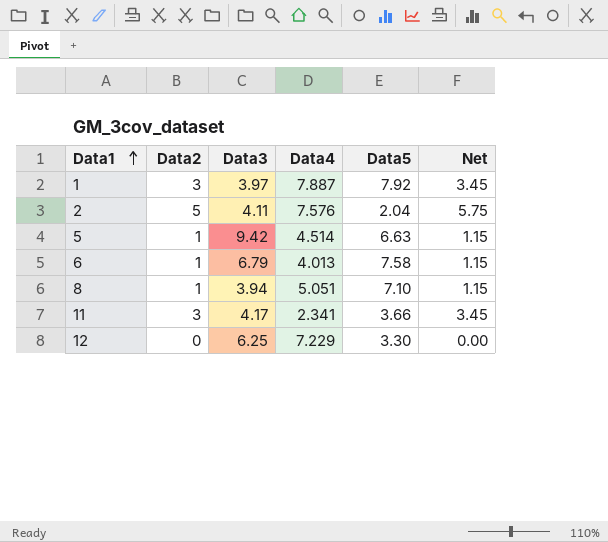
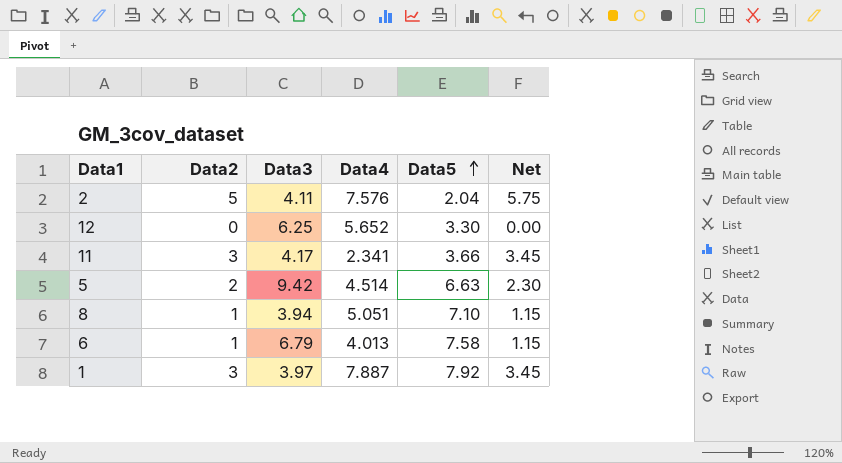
row order: Data1 ascending -> Data5 ascending
12 | Data4: 7.229 -> 5.652
5 | Data2: 1 -> 2
5 | Net: 1.15 -> 2.30

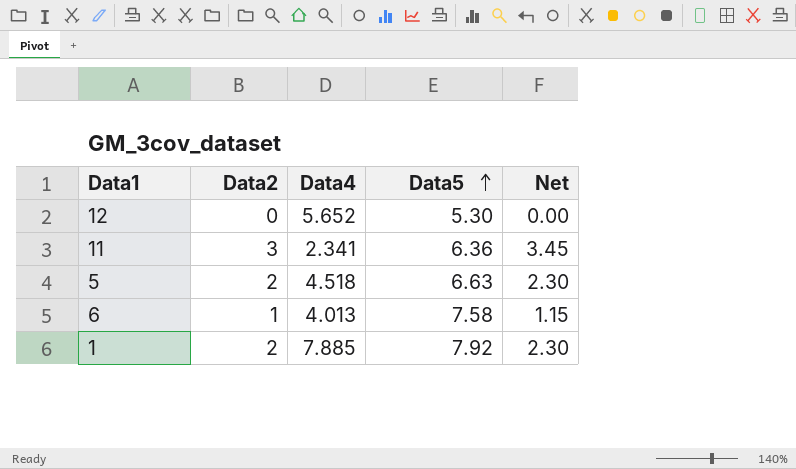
column Data3 | position: 3 -> none
row 2: 5 | 4.11 | 7.576 | 2.04 | 5.75 -> none
row 8: 1 | 3.94 | 5.051 | 7.10 | 1.15 -> none
12 | Data5: 3.30 -> 5.30
11 | Data5: 3.66 -> 6.36
5 | Data4: 4.514 -> 4.518
1 | Data2: 3 -> 2
1 | Data4: 7.887 -> 7.885
1 | Net: 3.45 -> 2.30

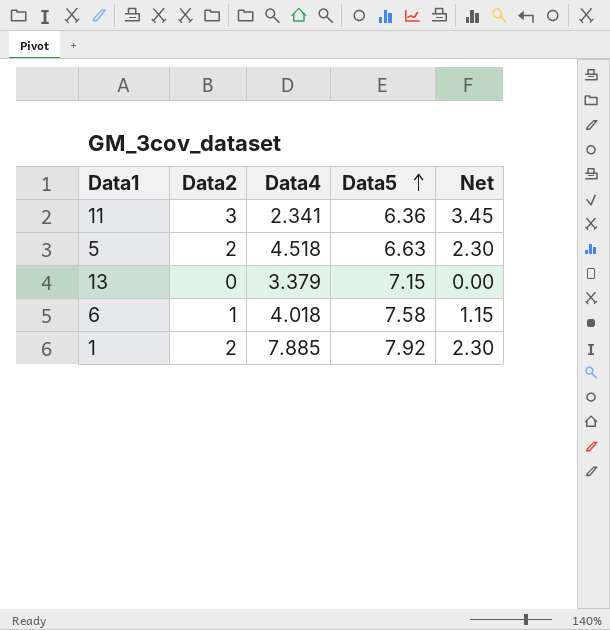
row 12: 0 | 5.652 | 5.30 | 0.00 -> none
row 13: none -> 0 | 3.379 | 7.15 | 0.00
6 | Data4: 4.013 -> 4.018

